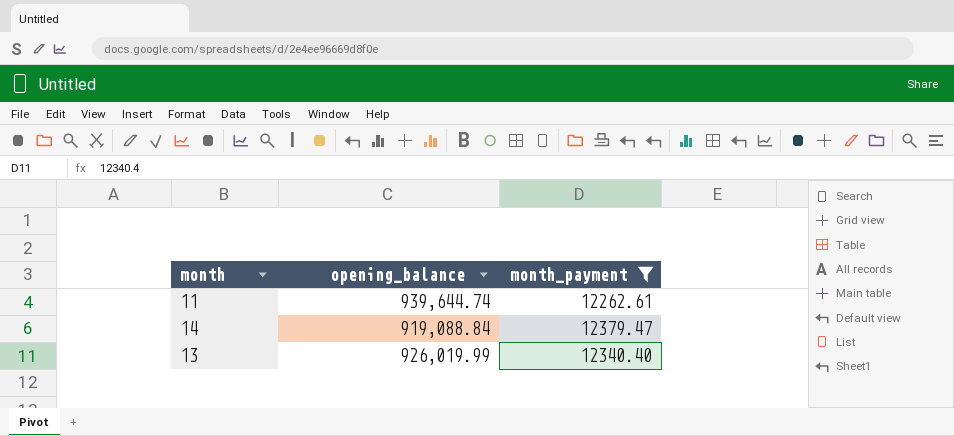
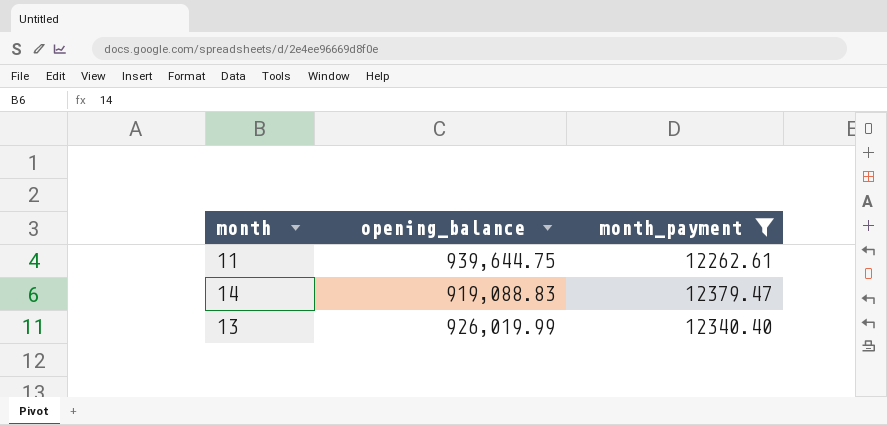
11 | opening_balance: 939,644.74 -> 939,644.75
14 | opening_balance: 919,088.84 -> 919,088.83

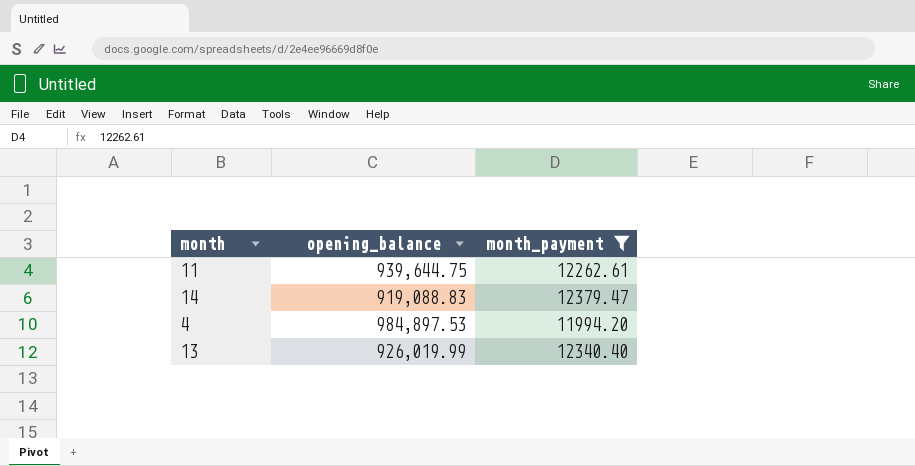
row 4: none -> 984,897.53 | 11994.20

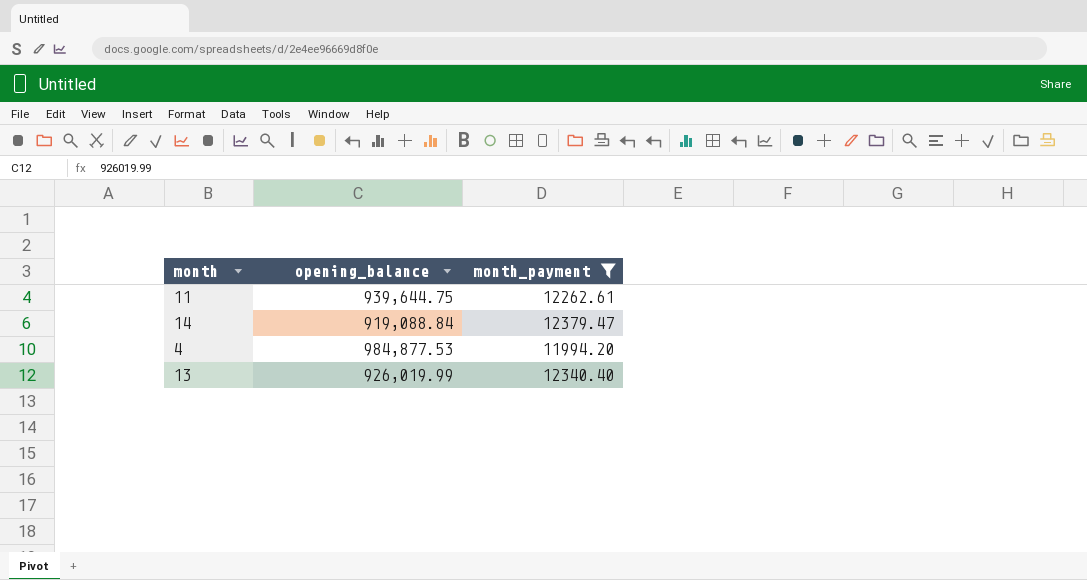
14 | opening_balance: 919,088.83 -> 919,088.84
4 | opening_balance: 984,897.53 -> 984,877.53

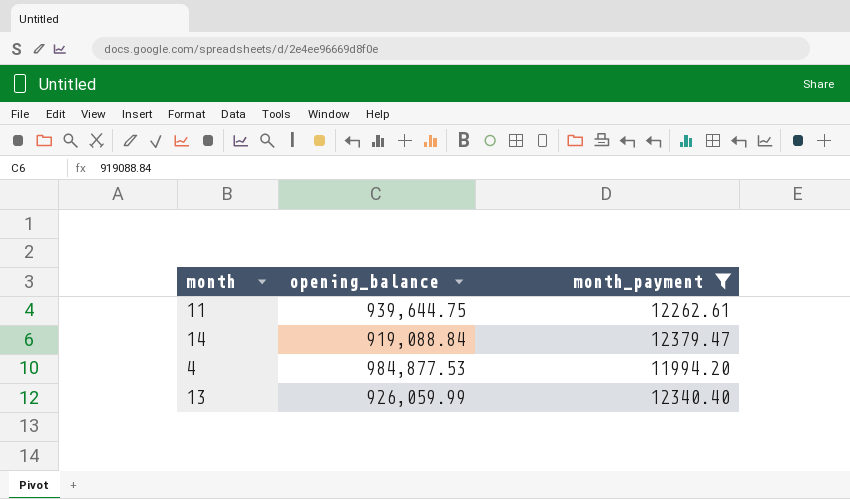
13 | opening_balance: 926,019.99 -> 926,059.99

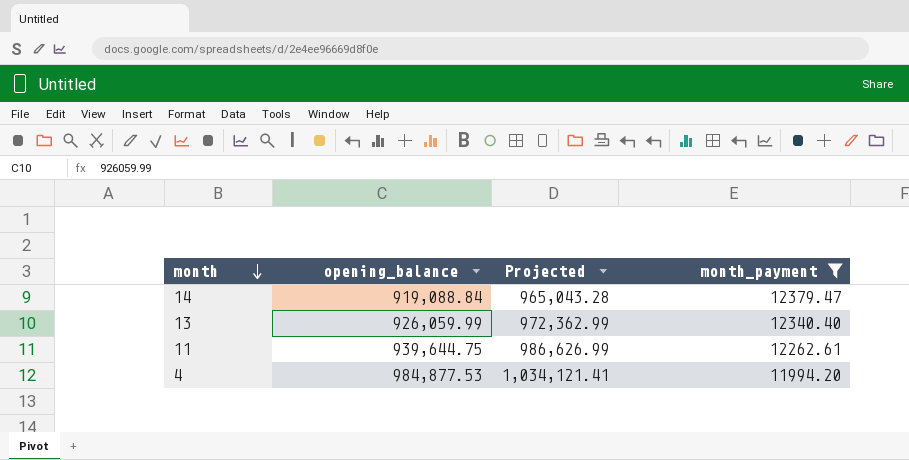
row order: none -> month descending
column Projected | formula: none -> [opening_balance] * 1.05

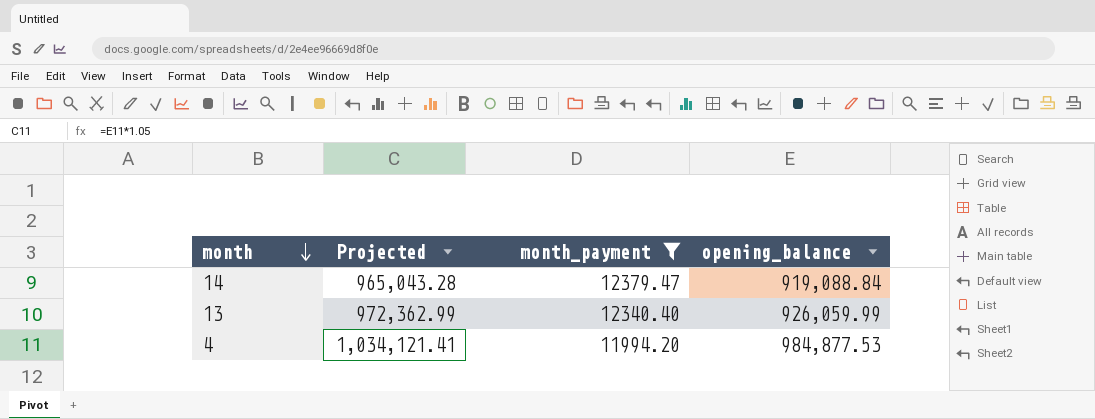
column opening_balance | position: 2 -> 4
row 11: 939,644.75 | 986,626.99 | 12262.61 -> none

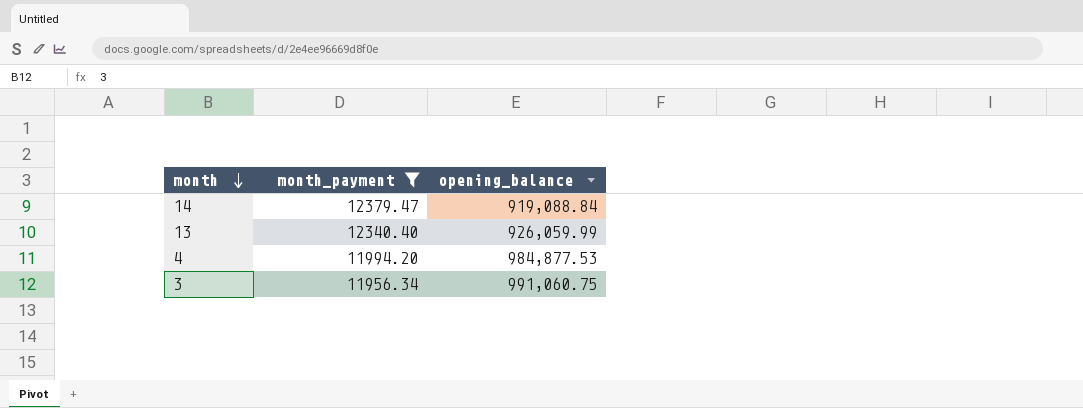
column Projected | formula: [opening_balance] * 1.05 -> none
row 3: none -> 11956.34 | 991,060.75

